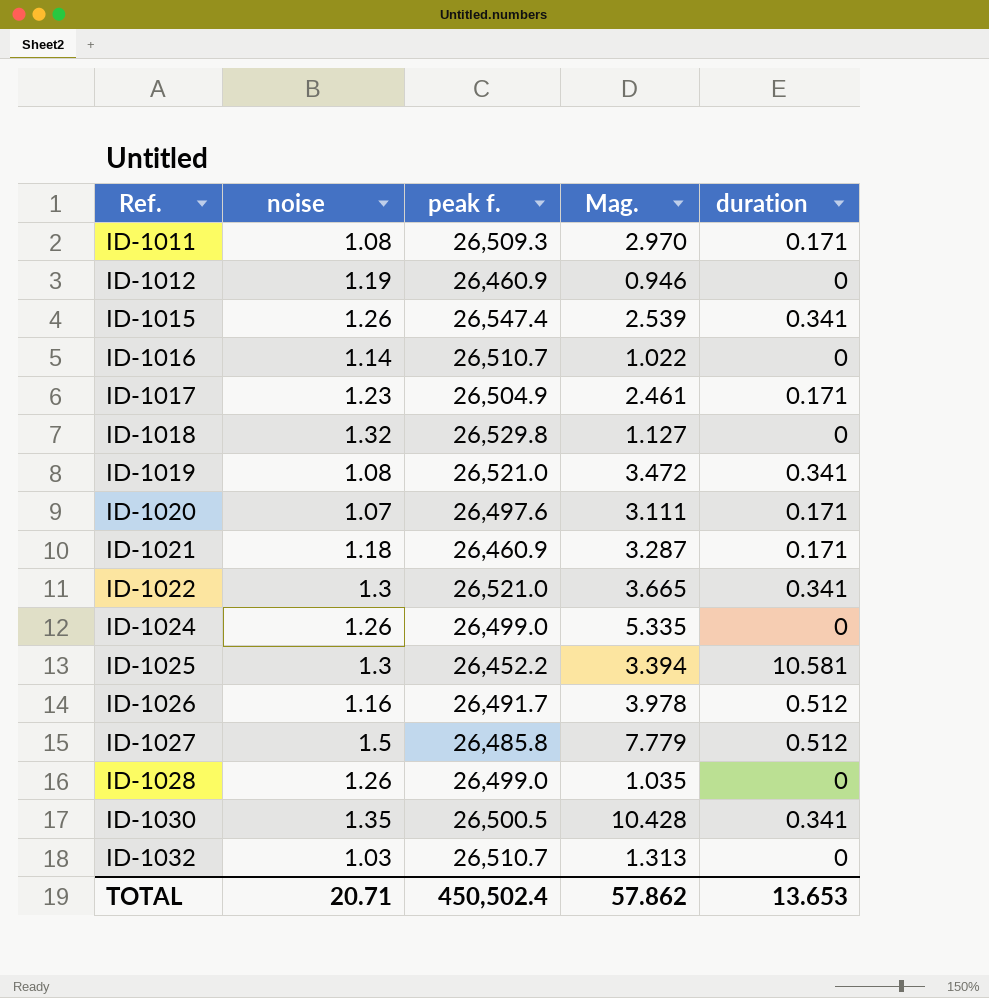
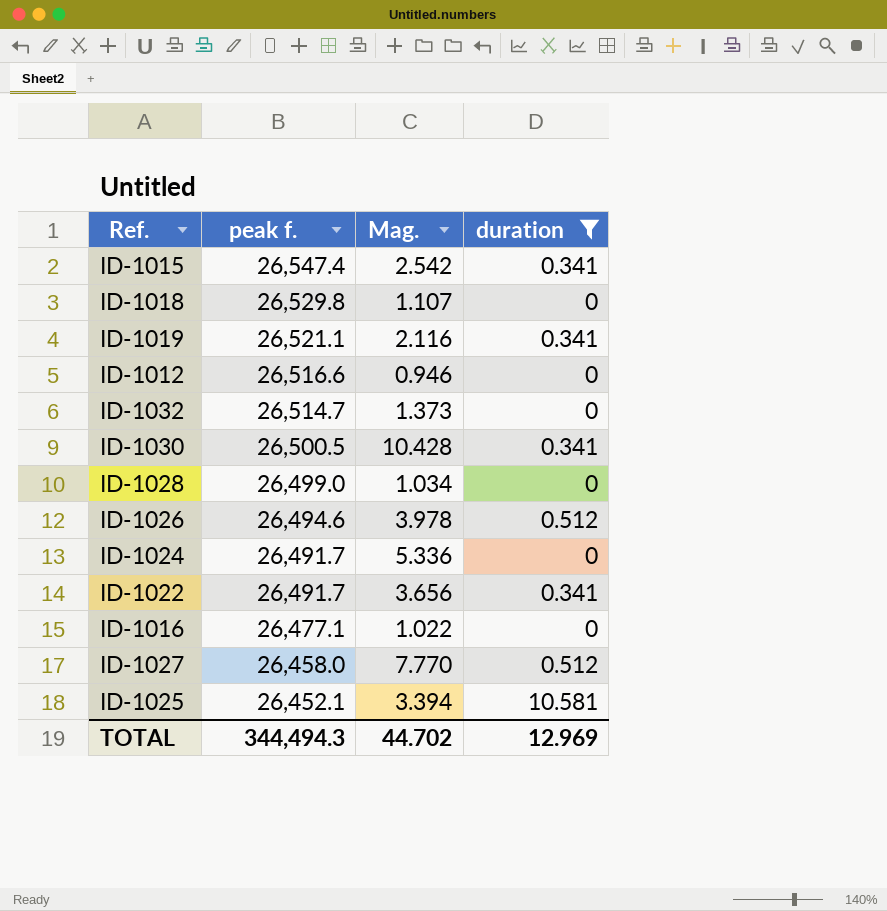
filter: none -> duration != 0.171
row order: Ref. ascending -> peak f. descending
column noise | position: 2 -> none
ID-1015 | Mag.: 2.539 -> 2.542
ID-1018 | Mag.: 1.127 -> 1.107
ID-1019 | peak f.: 26,521.0 -> 26,521.1
ID-1019 | Mag.: 3.472 -> 2.116
ID-1012 | peak f.: 26,460.9 -> 26,516.6
ID-1032 | peak f.: 26,510.7 -> 26,514.7
ID-1032 | Mag.: 1.313 -> 1.373
ID-1028 | Mag.: 1.035 -> 1.034
ID-1026 | peak f.: 26,491.7 -> 26,494.6
ID-1024 | peak f.: 26,499.0 -> 26,491.7
ID-1024 | Mag.: 5.335 -> 5.336
ID-1022 | peak f.: 26,521.0 -> 26,491.7
ID-1022 | Mag.: 3.665 -> 3.656
ID-1016 | peak f.: 26,510.7 -> 26,477.1
ID-1027 | peak f.: 26,485.8 -> 26,458.0
ID-1027 | Mag.: 7.779 -> 7.770
ID-1025 | peak f.: 26,452.2 -> 26,452.1
TOTAL | peak f.: 450,502.4 -> 344,494.3
TOTAL | Mag.: 57.862 -> 44.702
TOTAL | duration: 13.653 -> 12.969

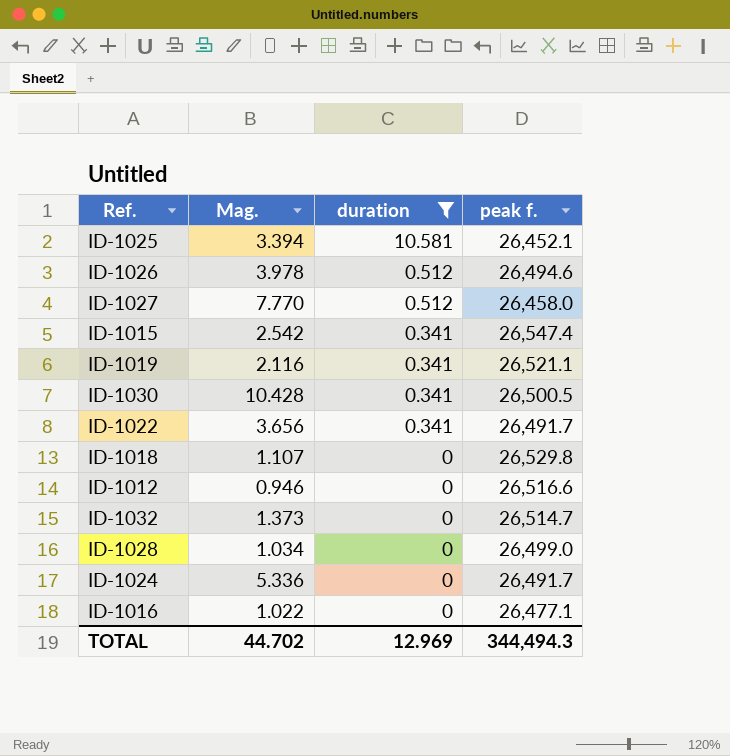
row order: peak f. descending -> duration descending
column peak f. | position: 2 -> 4

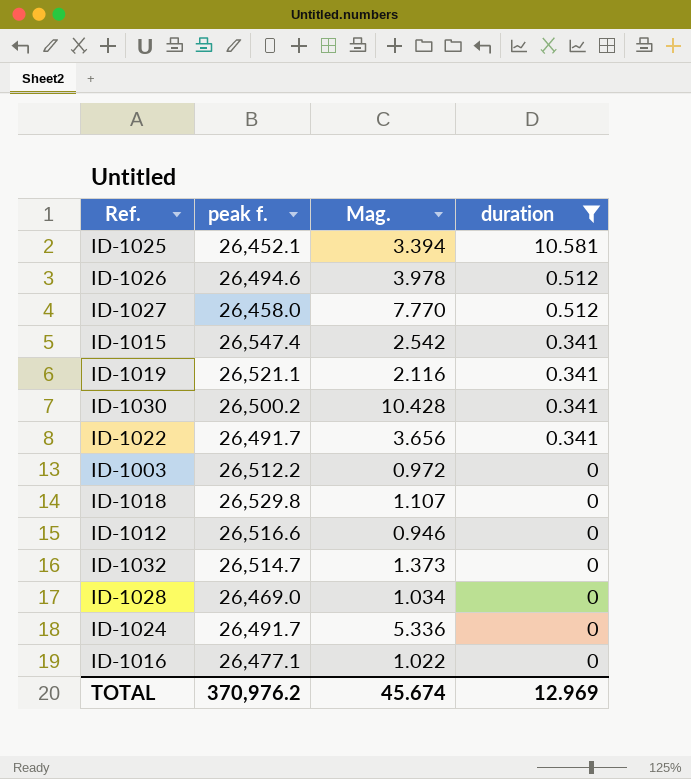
column peak f. | position: 4 -> 2
ID-1030 | peak f.: 26,500.5 -> 26,500.2
row ID-1003: none -> 26,512.2 | 0.972 | 0
ID-1028 | peak f.: 26,499.0 -> 26,469.0
TOTAL | peak f.: 344,494.3 -> 370,976.2
TOTAL | Mag.: 44.702 -> 45.674

